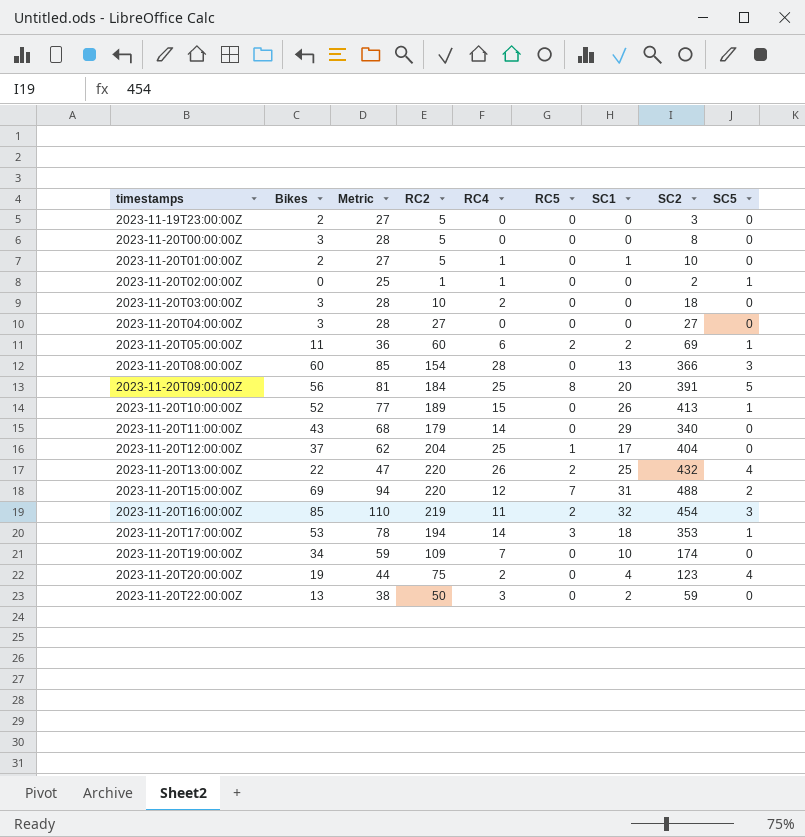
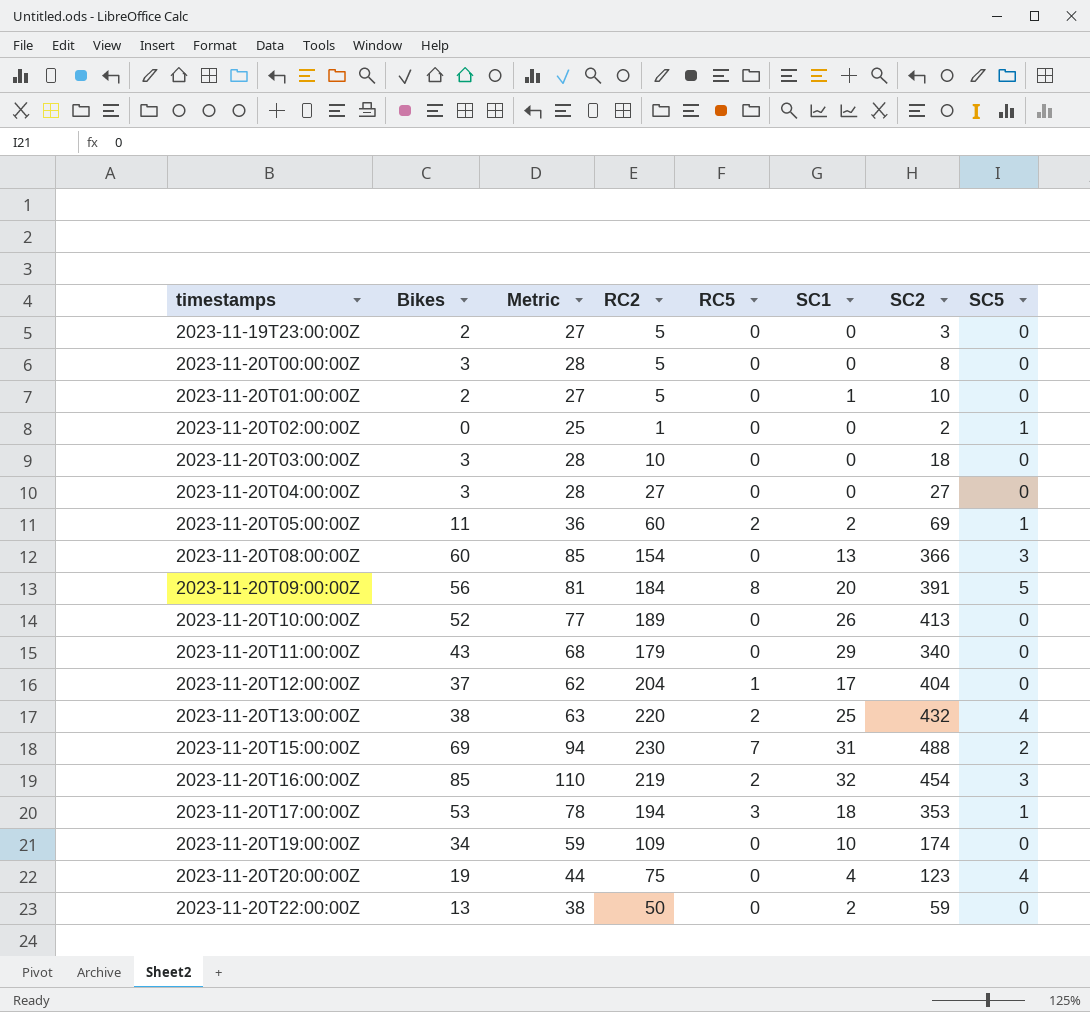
column RC4 | position: 5 -> none
2023-11-20T10:00:00Z | SC5: 1 -> 0
2023-11-20T13:00:00Z | Bikes: 22 -> 38
2023-11-20T13:00:00Z | Metric: 47 -> 63
2023-11-20T15:00:00Z | RC2: 220 -> 230

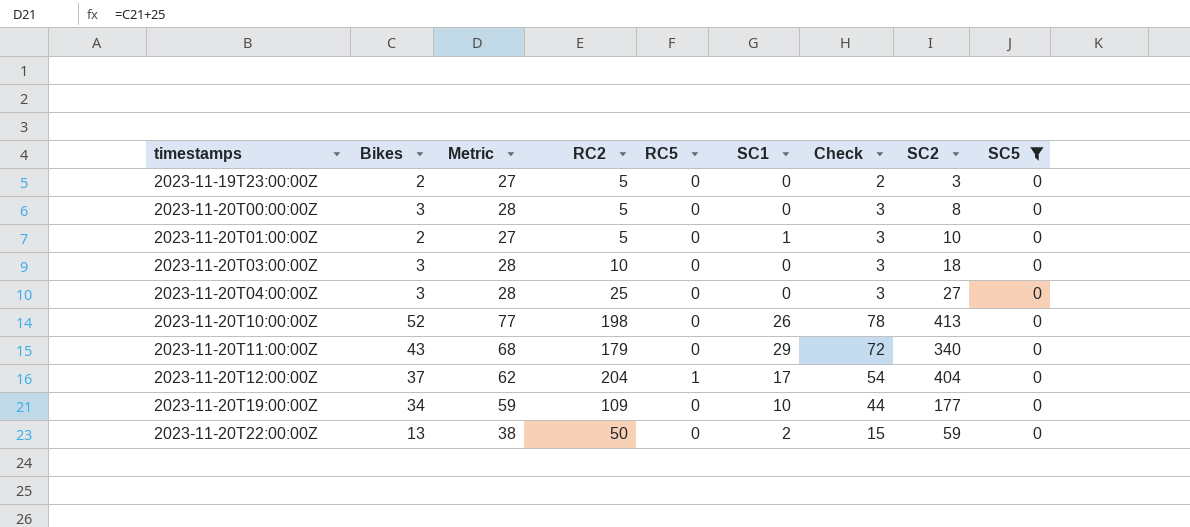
filter: none -> SC5 = 0
column Check | formula: none -> [Bikes] + [SC1]
2023-11-20T04:00:00Z | RC2: 27 -> 25
2023-11-20T10:00:00Z | RC2: 189 -> 198
2023-11-20T19:00:00Z | SC2: 174 -> 177

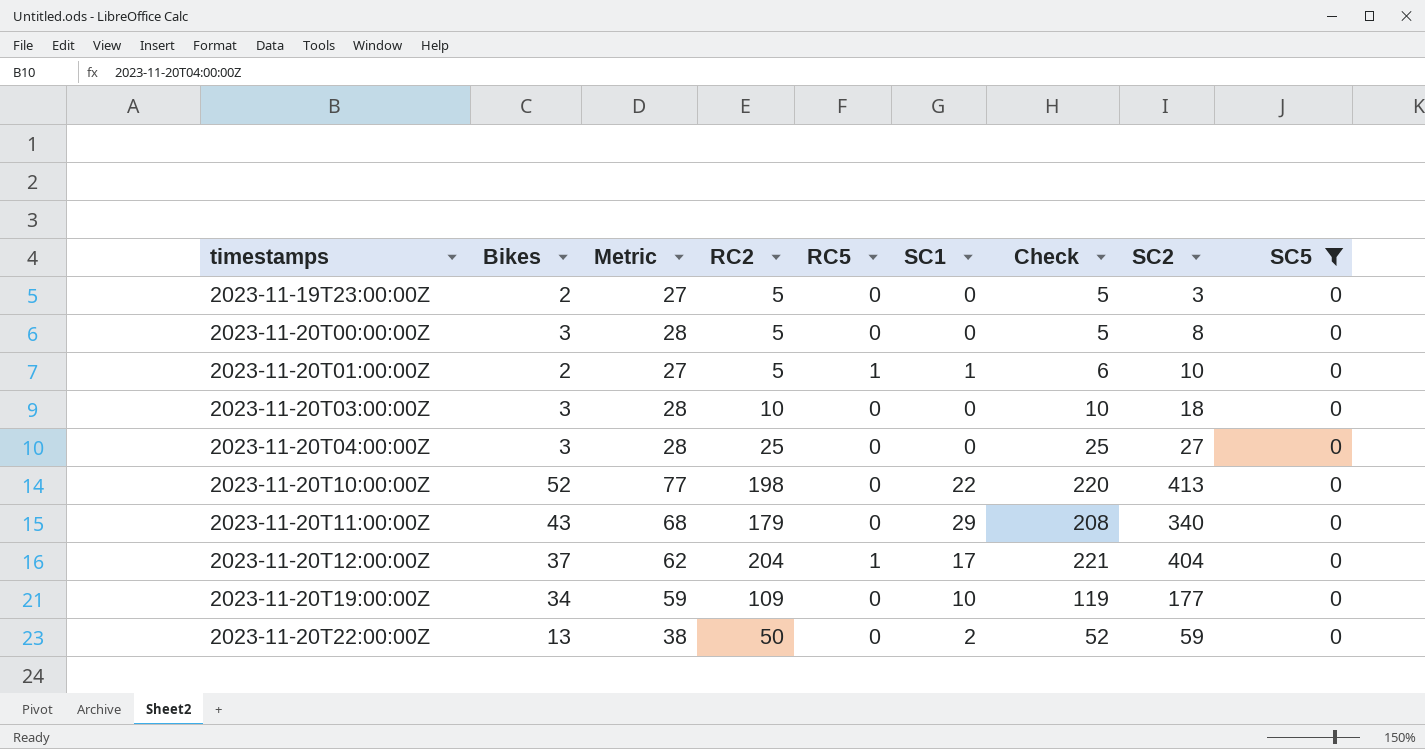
column Check | formula: [Bikes] + [SC1] -> [RC2] + [SC1]
2023-11-20T01:00:00Z | RC5: 0 -> 1
2023-11-20T10:00:00Z | SC1: 26 -> 22

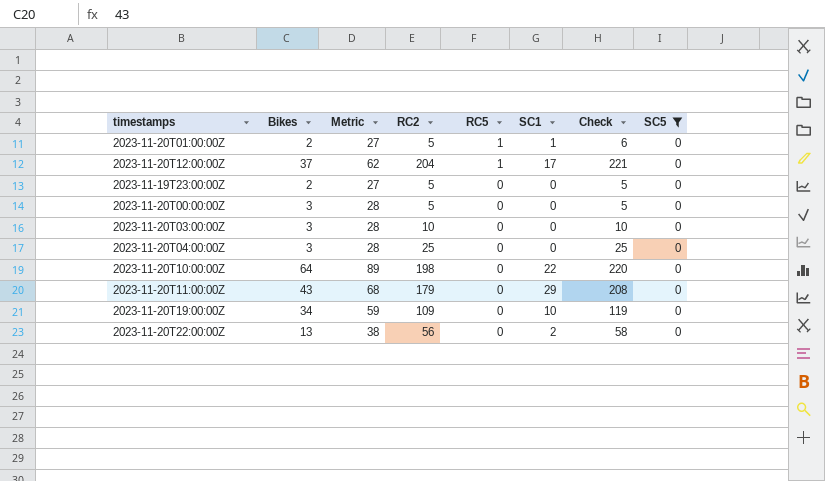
row order: timestamps ascending -> RC5 descending
column SC2 | position: 8 -> none
2023-11-20T10:00:00Z | Bikes: 52 -> 64
2023-11-20T10:00:00Z | Metric: 77 -> 89
2023-11-20T22:00:00Z | RC2: 50 -> 56
2023-11-20T22:00:00Z | Check: 52 -> 58

